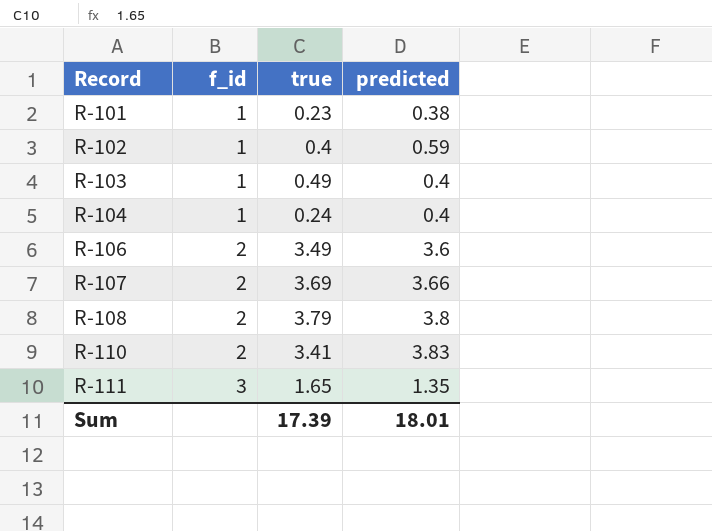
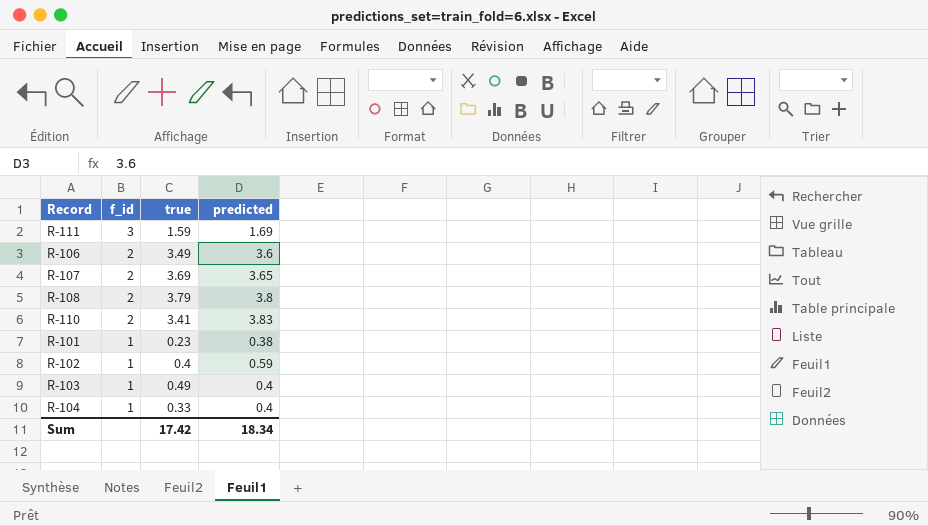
row order: Record ascending -> f_id descending
R-111 | true: 1.65 -> 1.59
R-111 | predicted: 1.35 -> 1.69
R-107 | predicted: 3.66 -> 3.65
R-104 | true: 0.24 -> 0.33
Sum | true: 17.39 -> 17.42
Sum | predicted: 18.01 -> 18.34

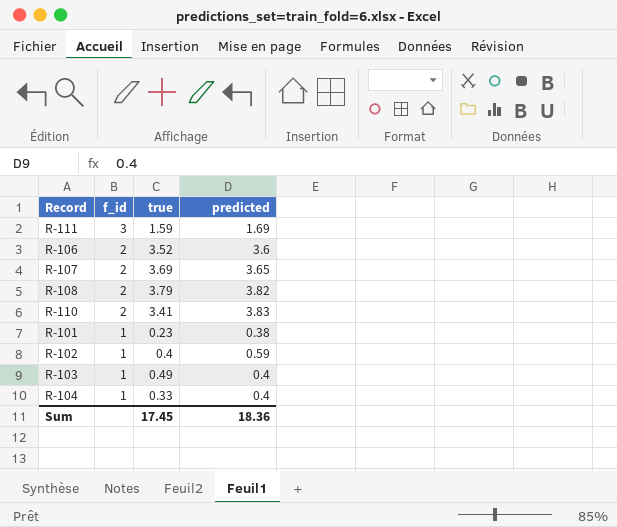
R-106 | true: 3.49 -> 3.52
R-108 | predicted: 3.8 -> 3.82
Sum | true: 17.42 -> 17.45
Sum | predicted: 18.34 -> 18.36

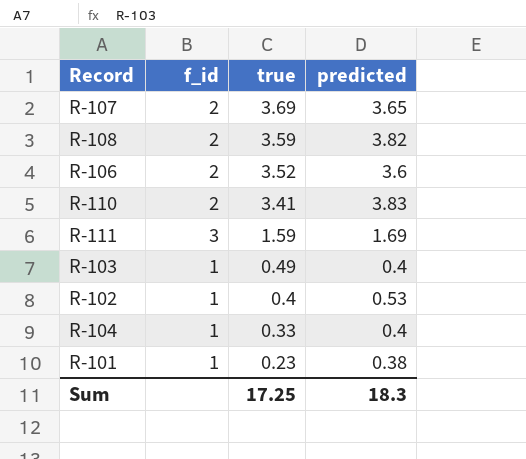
row order: f_id descending -> true descending
R-108 | true: 3.79 -> 3.59
R-102 | predicted: 0.59 -> 0.53
Sum | true: 17.45 -> 17.25
Sum | predicted: 18.36 -> 18.3

